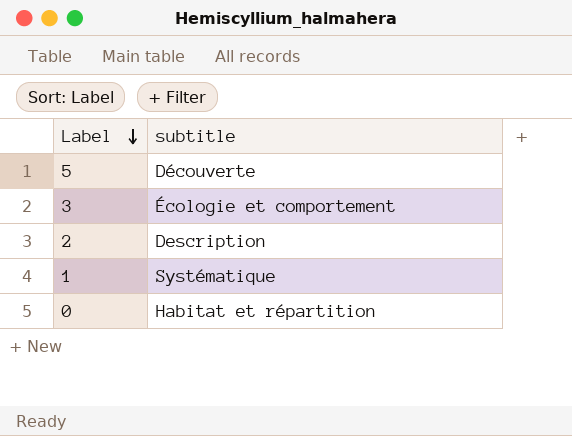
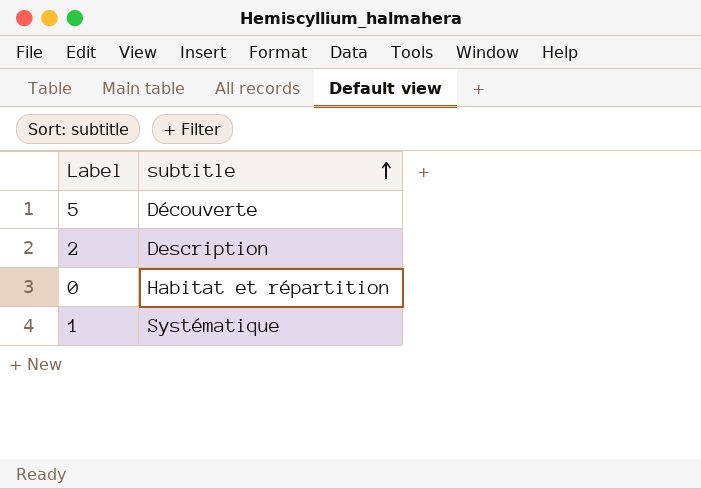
row order: Label descending -> subtitle ascending
row 3: Écologie et comportement -> none

